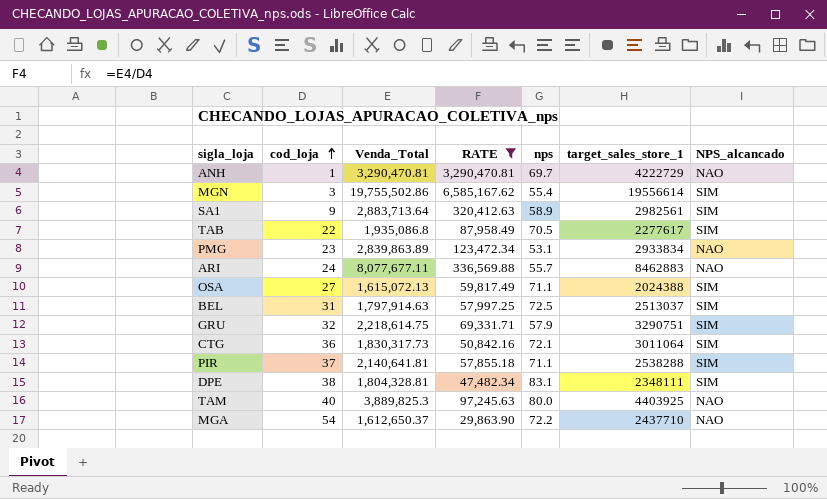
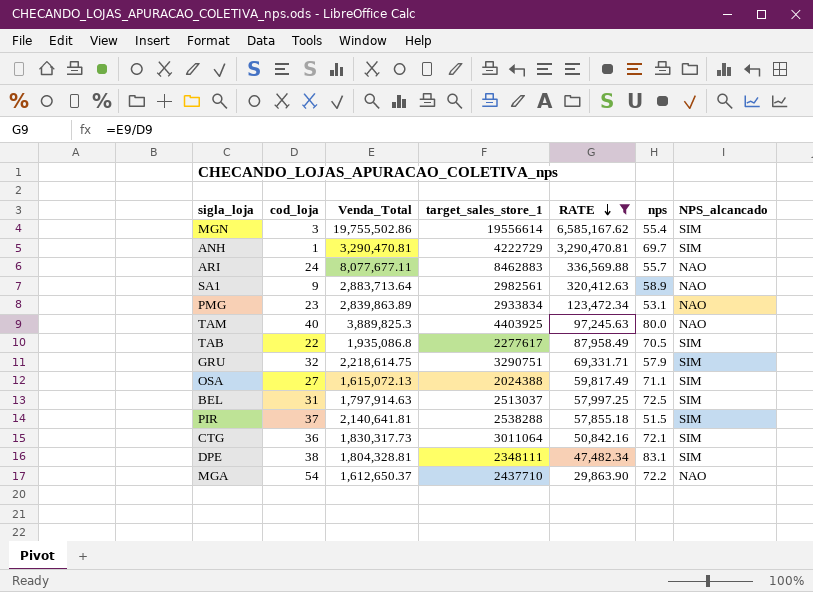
row order: cod_loja ascending -> RATE descending
column target_sales_store_1 | position: 6 -> 4
ANH | NPS_alcancado: NAO -> SIM
SA1 | NPS_alcancado: SIM -> NAO
PIR | nps: 71.1 -> 51.5

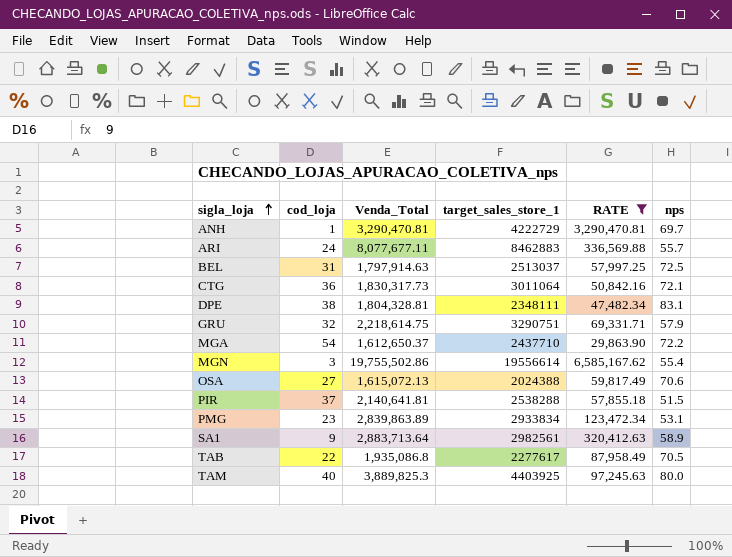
row order: RATE descending -> sigla_loja ascending
column NPS_alcancado | position: 7 -> none
OSA | nps: 71.1 -> 70.6

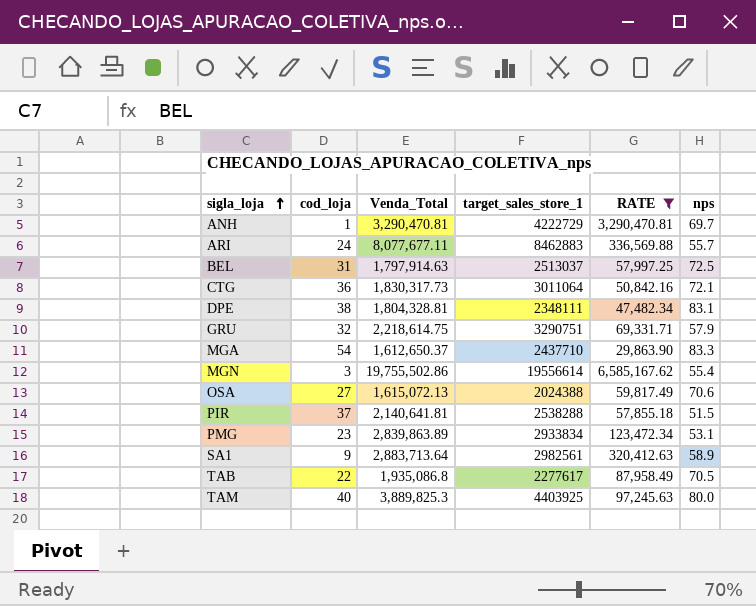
MGA | nps: 72.2 -> 83.3

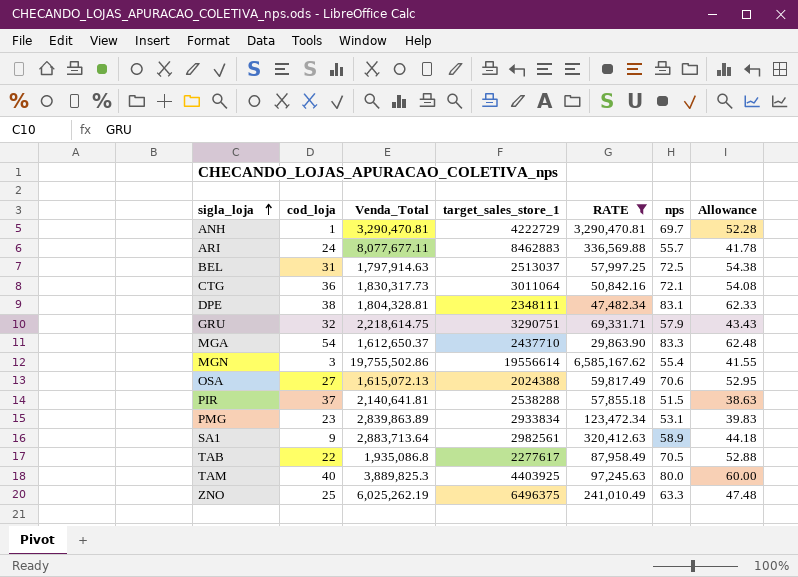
column Allowance | formula: none -> [nps] * 0.75
row ZNO: none -> 25 | 6,025,262.19 | 6496375 | 241,010.49 | 63.3 | 47.48

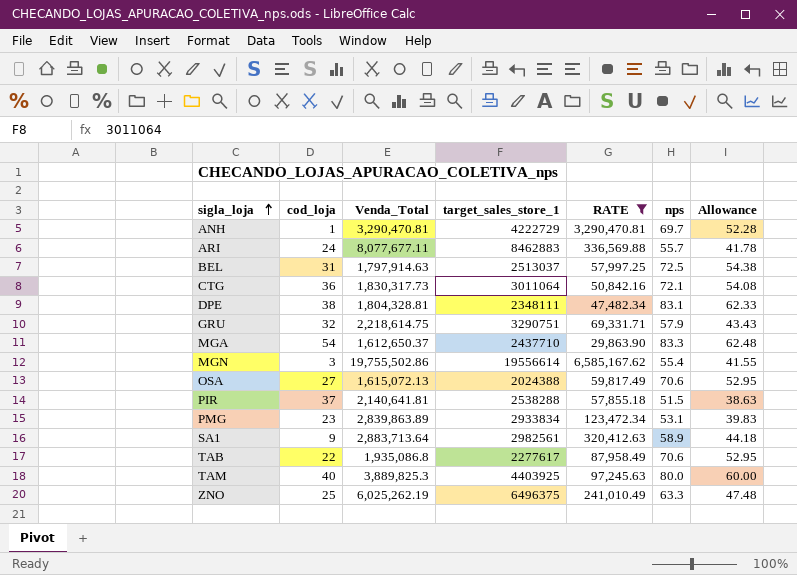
TAB | nps: 70.5 -> 70.6
TAB | Allowance: 52.88 -> 52.95

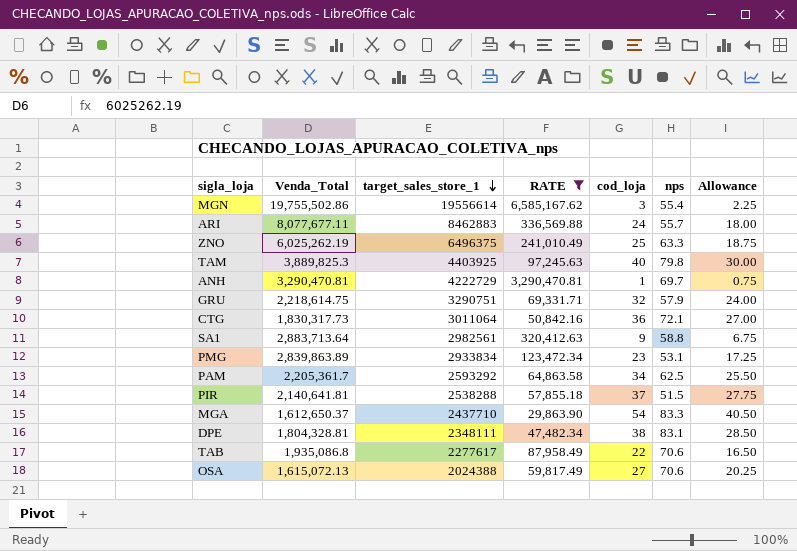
row order: sigla_loja ascending -> target_sales_store_1 descending
column cod_loja | position: 2 -> 5
column Allowance | formula: [nps] * 0.75 -> [cod_loja] * 0.75
row BEL: 31 | 1,797,914.63 | 2513037 | 57,997.25 | 72.5 | 54.38 -> none
TAM | nps: 80.0 -> 79.8
SA1 | nps: 58.9 -> 58.8
row PAM: none -> 2,205,361.7 | 2593292 | 64,863.58 | 34 | 62.5 | 25.50

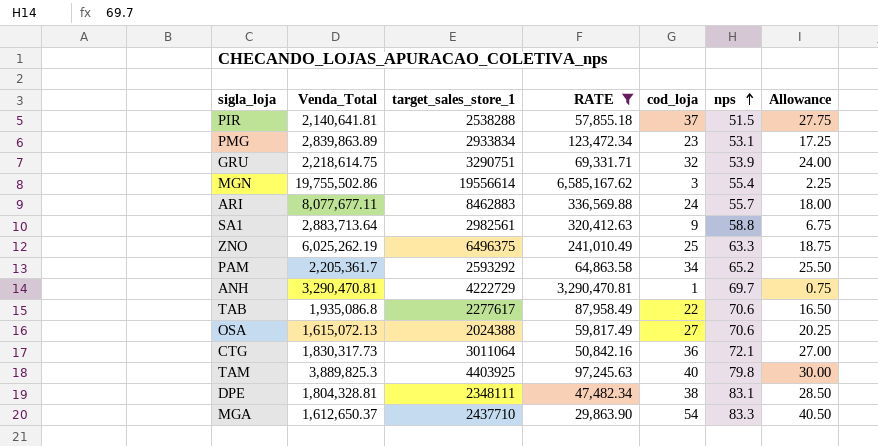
row order: target_sales_store_1 descending -> nps ascending
GRU | nps: 57.9 -> 53.9
PAM | nps: 62.5 -> 65.2

